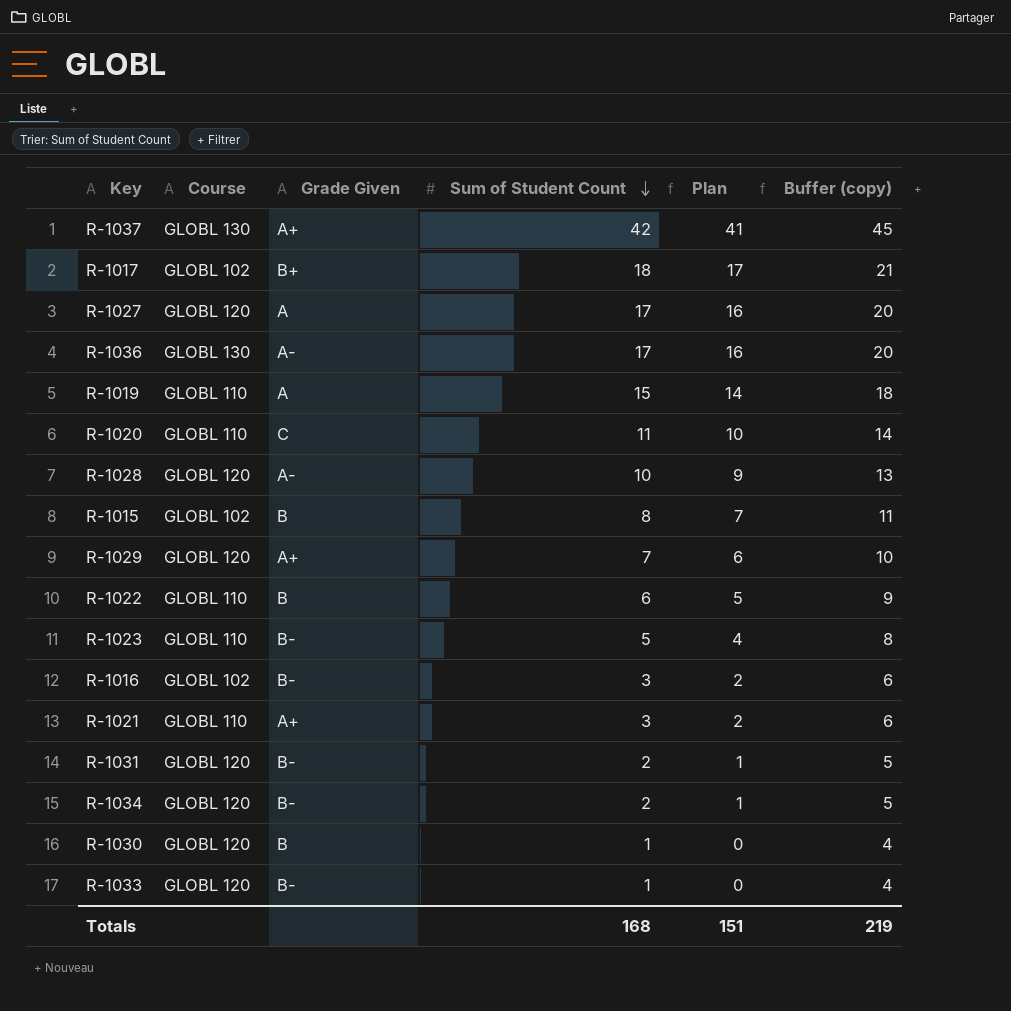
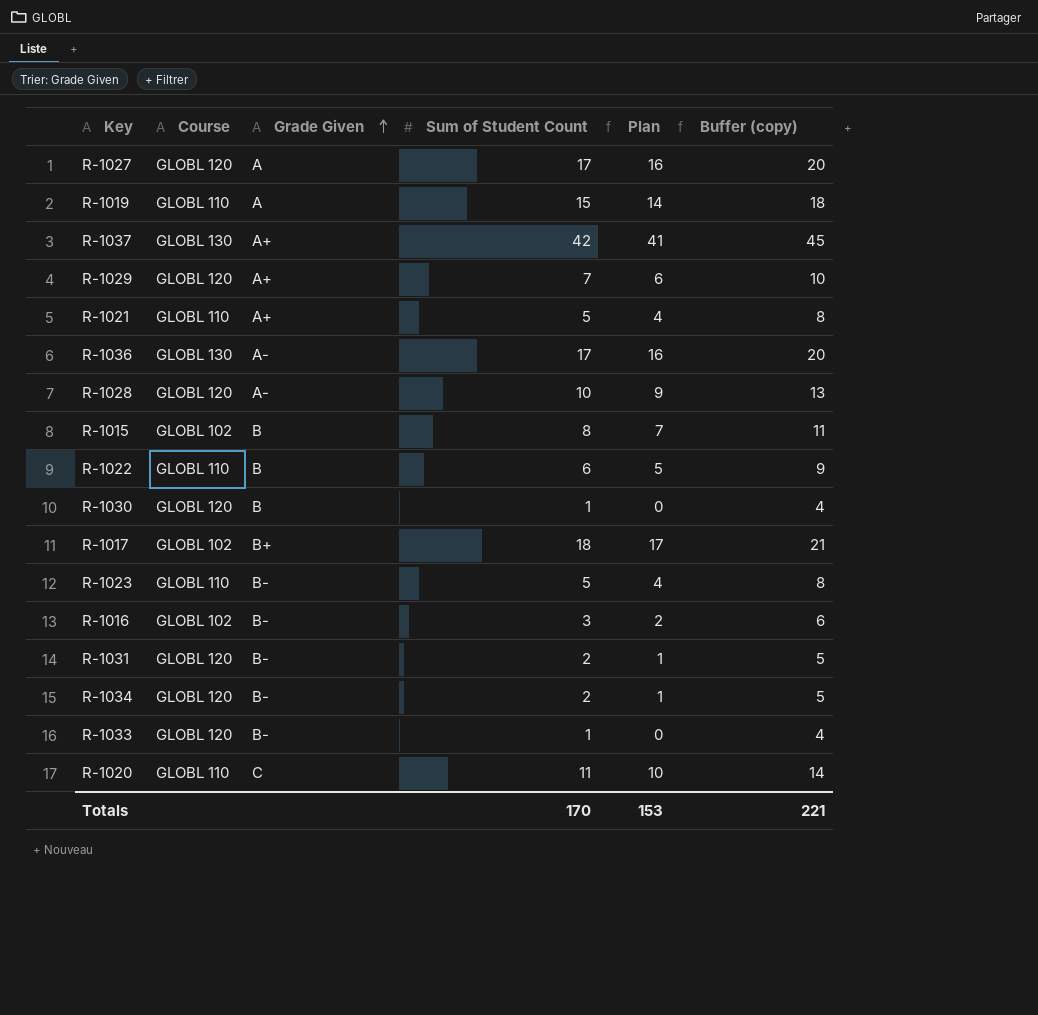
row order: Sum of Student Count descending -> Grade Given ascending
R-1021 | Sum of Student Count: 3 -> 5
R-1021 | Plan: 2 -> 4
R-1021 | Buffer (copy): 6 -> 8
Totals | Sum of Student Count: 168 -> 170
Totals | Plan: 151 -> 153
Totals | Buffer (copy): 219 -> 221

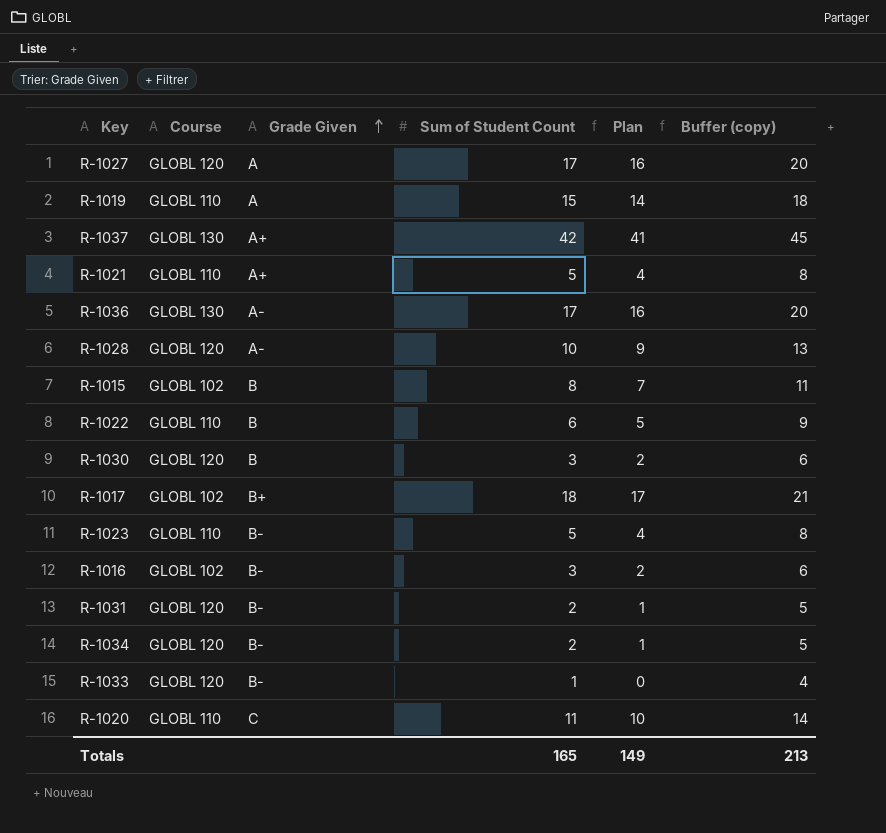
row R-1029: GLOBL 120 | A+ | 7 | 6 | 10 -> none
R-1030 | Sum of Student Count: 1 -> 3
R-1030 | Plan: 0 -> 2
R-1030 | Buffer (copy): 4 -> 6
Totals | Sum of Student Count: 170 -> 165
Totals | Plan: 153 -> 149
Totals | Buffer (copy): 221 -> 213

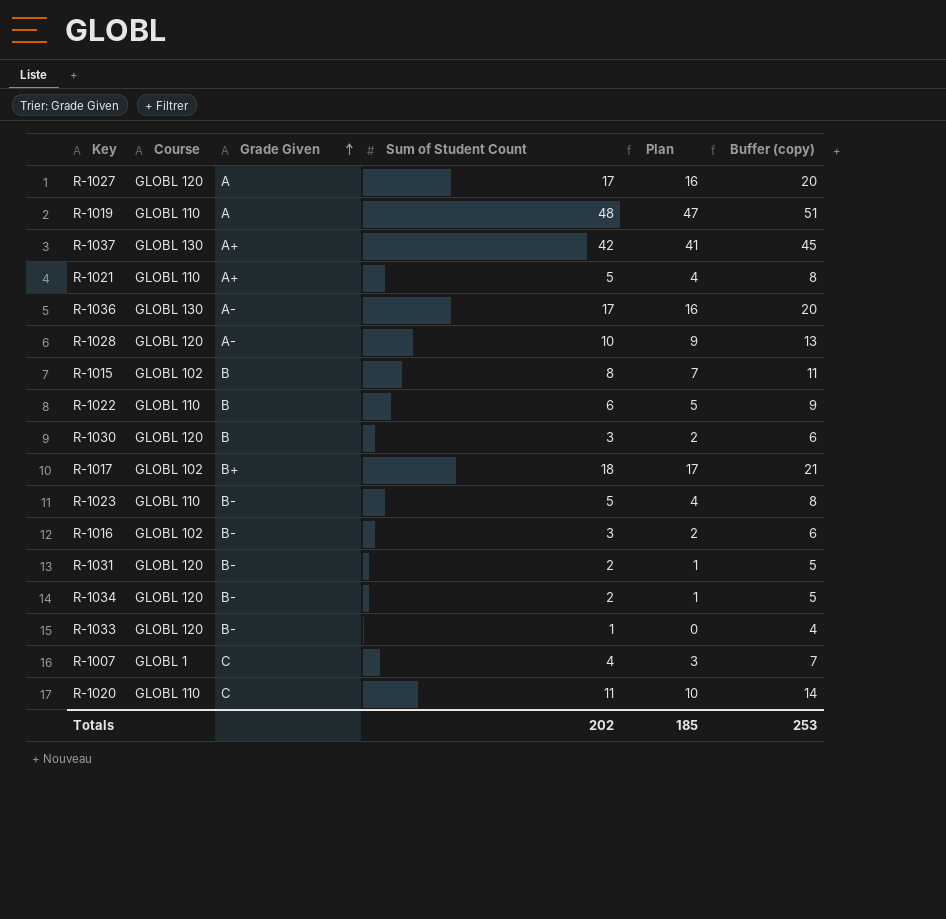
R-1019 | Sum of Student Count: 15 -> 48
R-1019 | Plan: 14 -> 47
R-1019 | Buffer (copy): 18 -> 51
row R-1007: none -> GLOBL 1 | C | 4 | 3 | 7
Totals | Sum of Student Count: 165 -> 202
Totals | Plan: 149 -> 185
Totals | Buffer (copy): 213 -> 253

